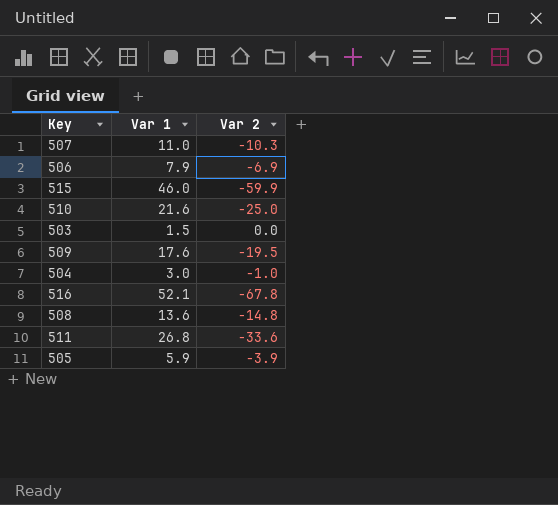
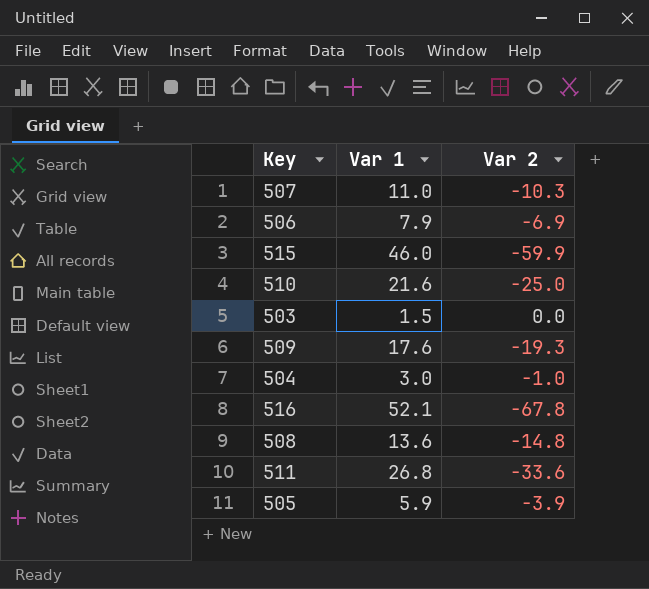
509 | Var 2: -19.5 -> -19.3

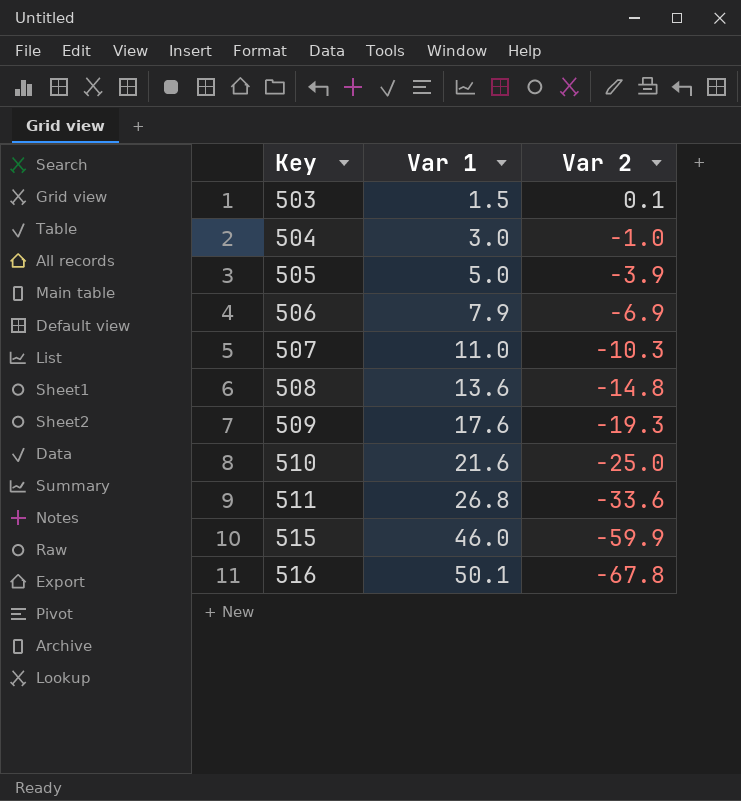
row order: none -> Key ascending
503 | Var 2: 0.0 -> 0.1
505 | Var 1: 5.9 -> 5.0
516 | Var 1: 52.1 -> 50.1

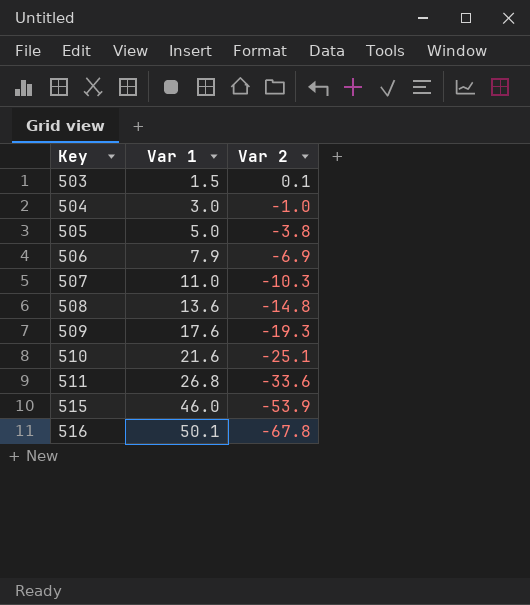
505 | Var 2: -3.9 -> -3.8
510 | Var 2: -25.0 -> -25.1
515 | Var 2: -59.9 -> -53.9

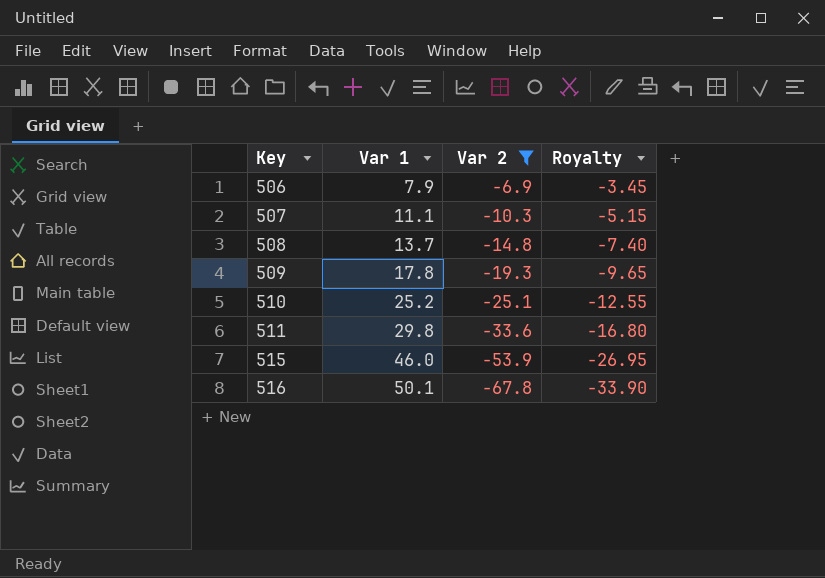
filter: none -> Var 2 <= -6.9
column Royalty | formula: none -> [Var 2] * 0.5
507 | Var 1: 11.0 -> 11.1
508 | Var 1: 13.6 -> 13.7
509 | Var 1: 17.6 -> 17.8
510 | Var 1: 21.6 -> 25.2
511 | Var 1: 26.8 -> 29.8

